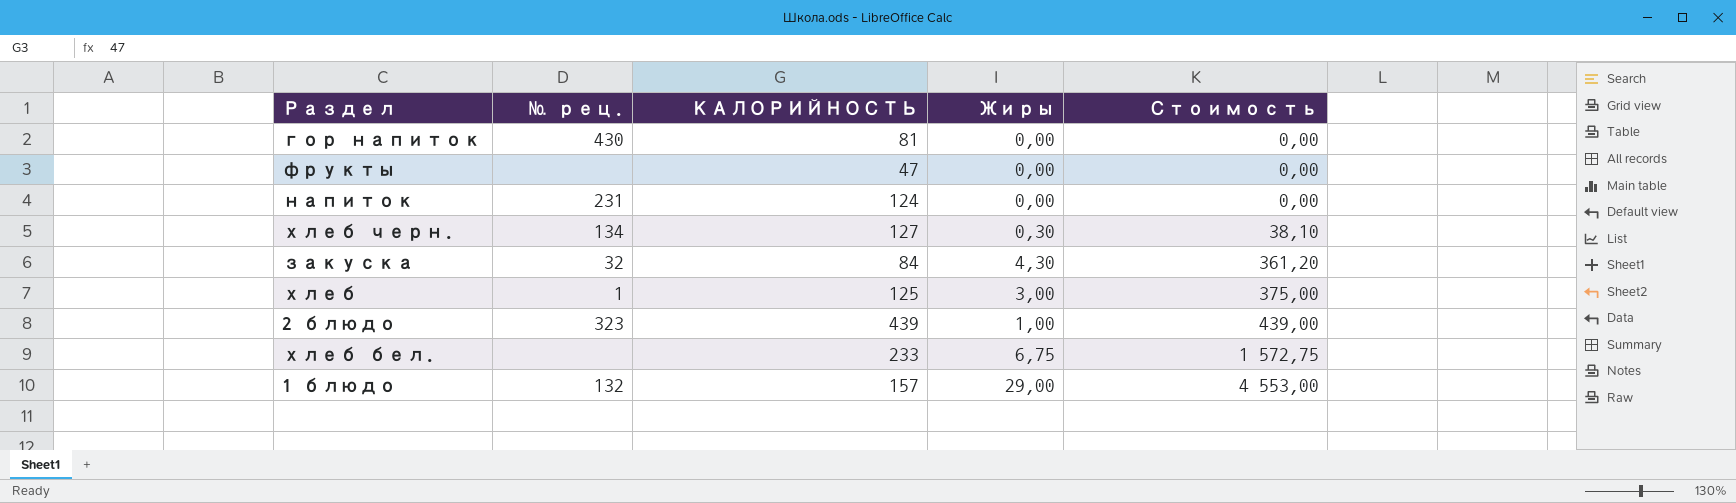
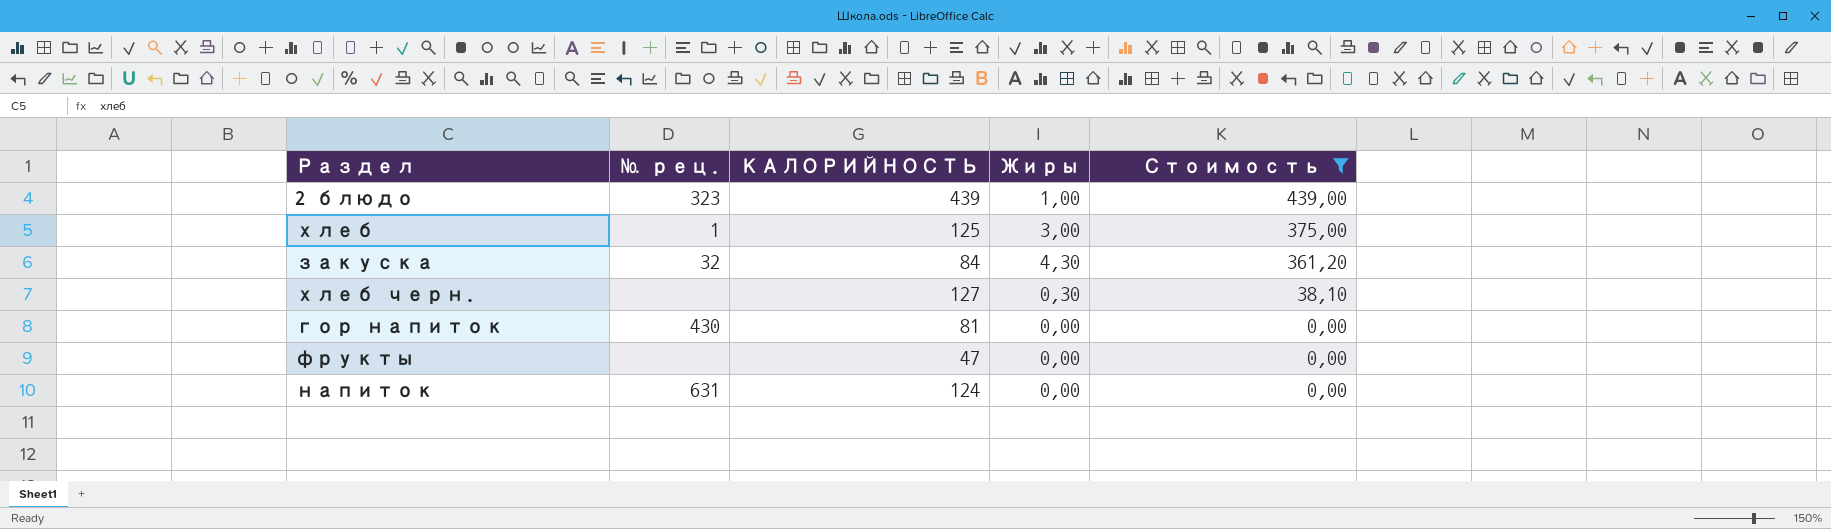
filter: none -> Стоимость <= 439,00
row order: Стоимость ascending -> Стоимость descending
хлеб черн. | № рец.: 134 -> none
напиток | № рец.: 231 -> 631

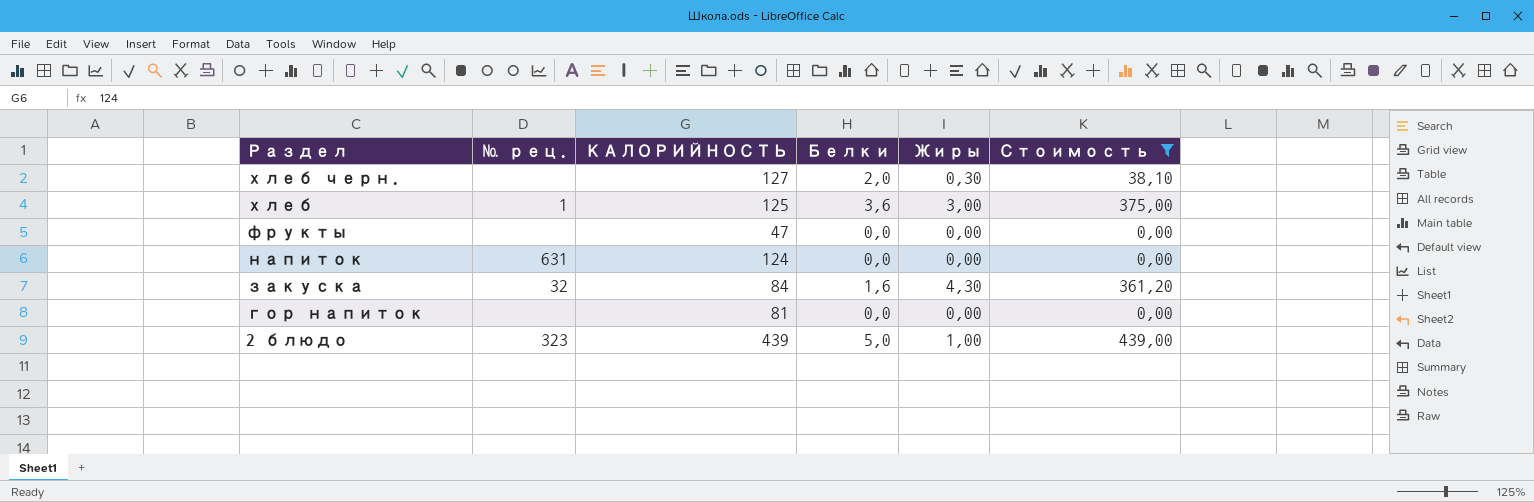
row order: Стоимость descending -> Раздел descending
column Белки | position: none -> 4
гор напиток | № рец.: 430 -> none

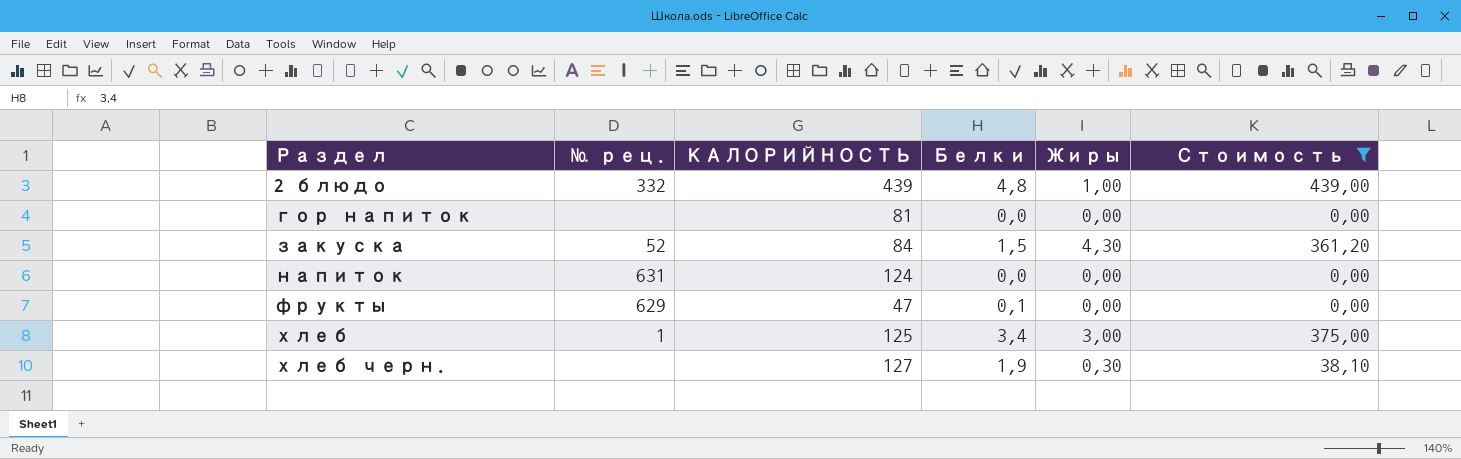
row order: Раздел descending -> Раздел ascending
2 блюдо | № рец.: 323 -> 332
2 блюдо | Белки: 5,0 -> 4,8
закуска | № рец.: 32 -> 52
закуска | Белки: 1,6 -> 1,5
фрукты | № рец.: none -> 629
фрукты | Белки: 0,0 -> 0,1
хлеб | Белки: 3,6 -> 3,4
хлеб черн. | Белки: 2,0 -> 1,9

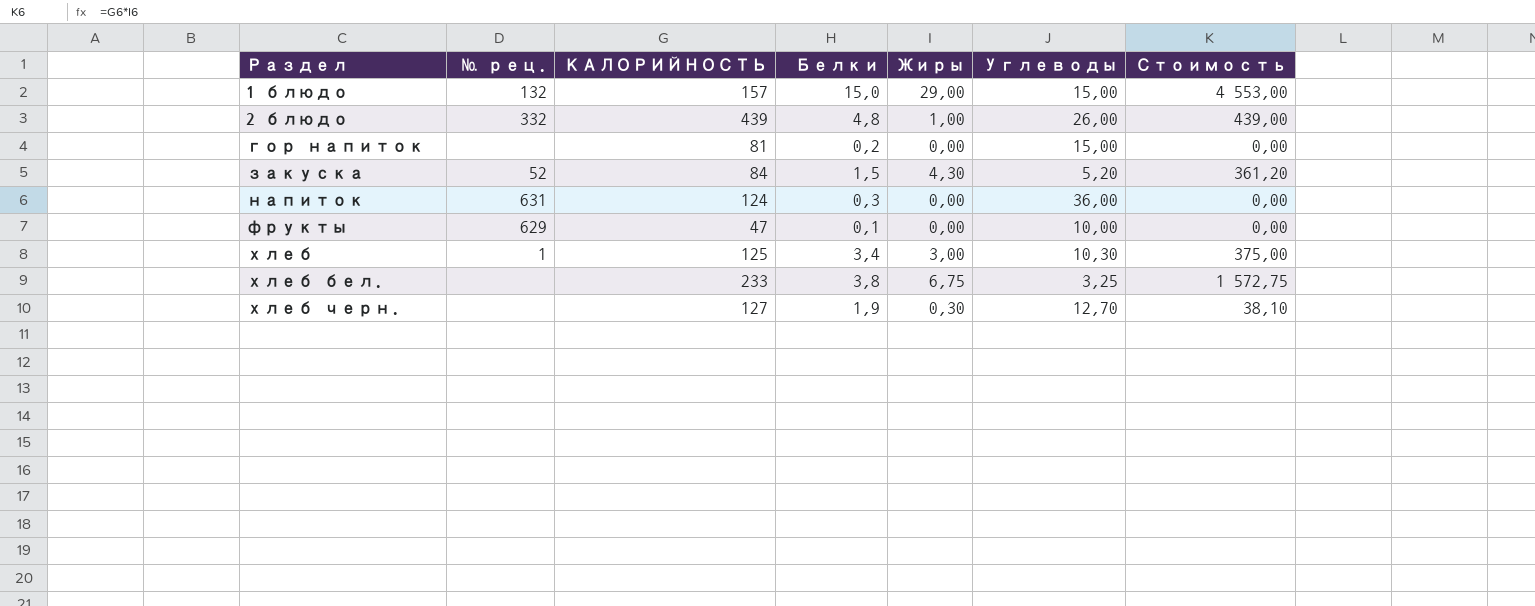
filter: Стоимость <= 439,00 -> none
column Углеводы | position: none -> 6
гор напиток | Белки: 0,0 -> 0,2
напиток | Белки: 0,0 -> 0,3

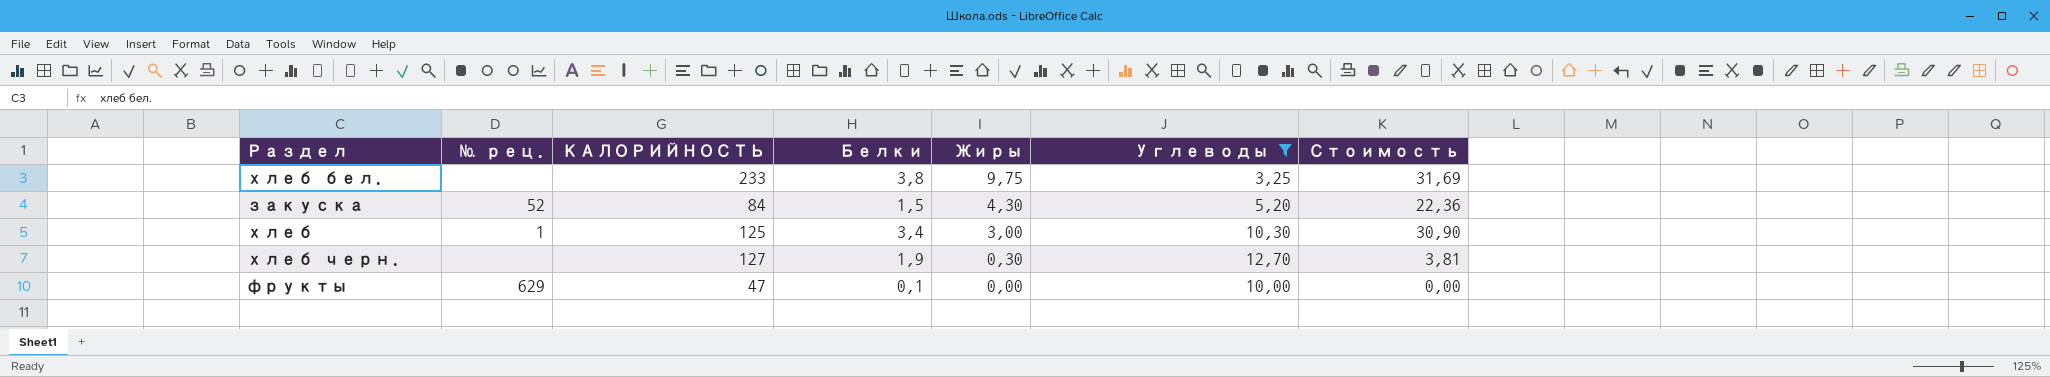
filter: none -> Углеводы <= 12,70
row order: Раздел ascending -> Жиры descending
column Стоимость | formula: [КАЛОРИЙНОСТЬ] * [Жиры] -> [Жиры] * [Углеводы]
хлеб бел. | Жиры: 6,75 -> 9,75

